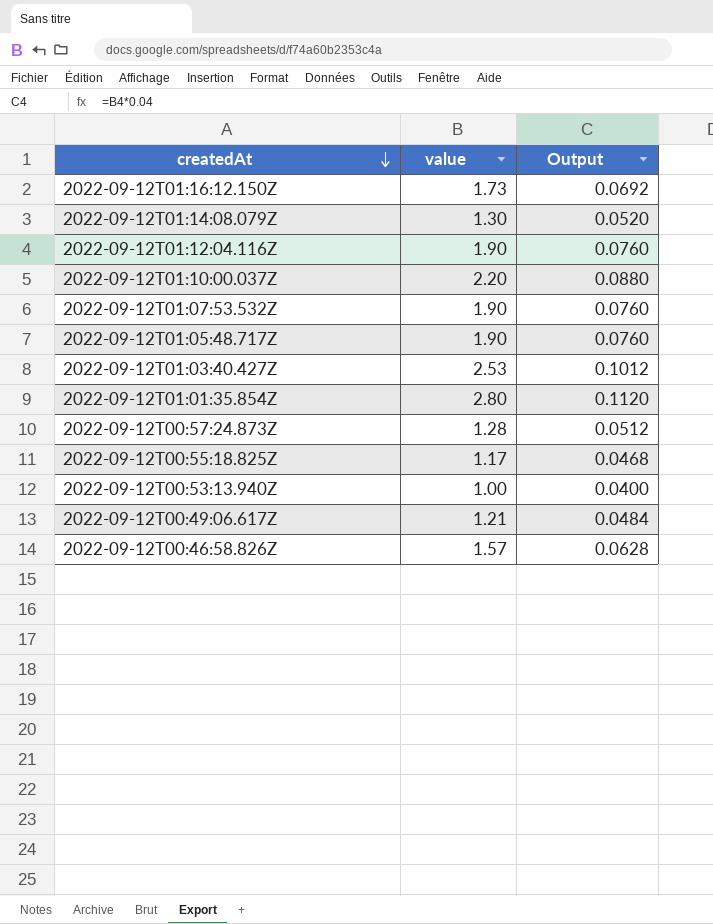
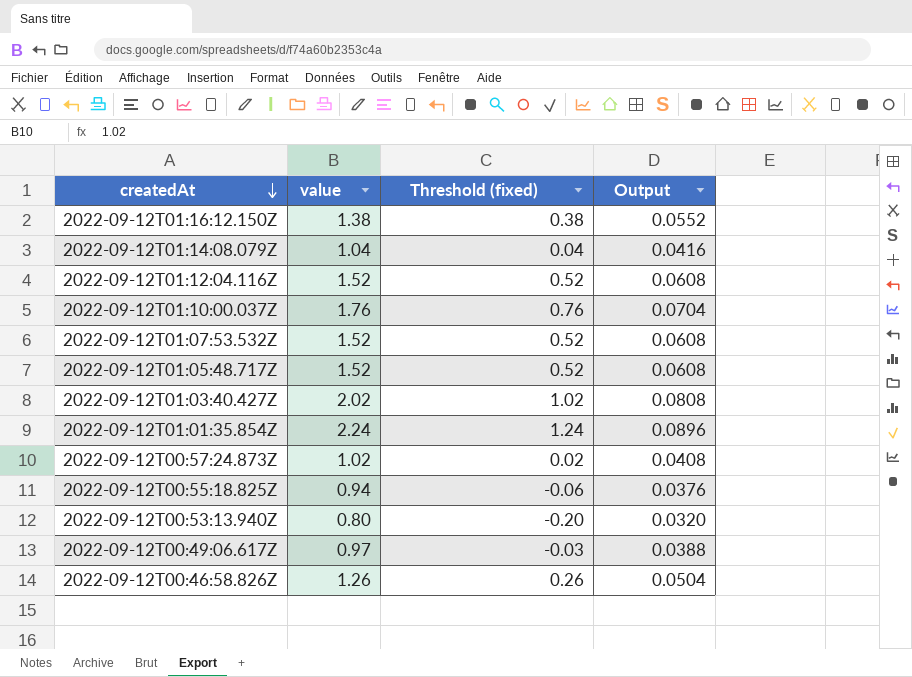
column Threshold (fixed) | formula: none -> [value] - 1
2022-09-12T01:16:12.150Z | value: 1.73 -> 1.38
2022-09-12T01:16:12.150Z | Output: 0.0692 -> 0.0552
2022-09-12T01:14:08.079Z | value: 1.30 -> 1.04
2022-09-12T01:14:08.079Z | Output: 0.0520 -> 0.0416
2022-09-12T01:12:04.116Z | value: 1.90 -> 1.52
2022-09-12T01:12:04.116Z | Output: 0.0760 -> 0.0608
2022-09-12T01:10:00.037Z | value: 2.20 -> 1.76
2022-09-12T01:10:00.037Z | Output: 0.0880 -> 0.0704
2022-09-12T01:07:53.532Z | value: 1.90 -> 1.52
2022-09-12T01:07:53.532Z | Output: 0.0760 -> 0.0608
2022-09-12T01:05:48.717Z | value: 1.90 -> 1.52
2022-09-12T01:05:48.717Z | Output: 0.0760 -> 0.0608
2022-09-12T01:03:40.427Z | value: 2.53 -> 2.02
2022-09-12T01:03:40.427Z | Output: 0.1012 -> 0.0808
2022-09-12T01:01:35.854Z | value: 2.80 -> 2.24
2022-09-12T01:01:35.854Z | Output: 0.1120 -> 0.0896
2022-09-12T00:57:24.873Z | value: 1.28 -> 1.02
2022-09-12T00:57:24.873Z | Output: 0.0512 -> 0.0408
2022-09-12T00:55:18.825Z | value: 1.17 -> 0.94
2022-09-12T00:55:18.825Z | Output: 0.0468 -> 0.0376
2022-09-12T00:53:13.940Z | value: 1.00 -> 0.80
2022-09-12T00:53:13.940Z | Output: 0.0400 -> 0.0320
2022-09-12T00:49:06.617Z | value: 1.21 -> 0.97
2022-09-12T00:49:06.617Z | Output: 0.0484 -> 0.0388
2022-09-12T00:46:58.826Z | value: 1.57 -> 1.26
2022-09-12T00:46:58.826Z | Output: 0.0628 -> 0.0504

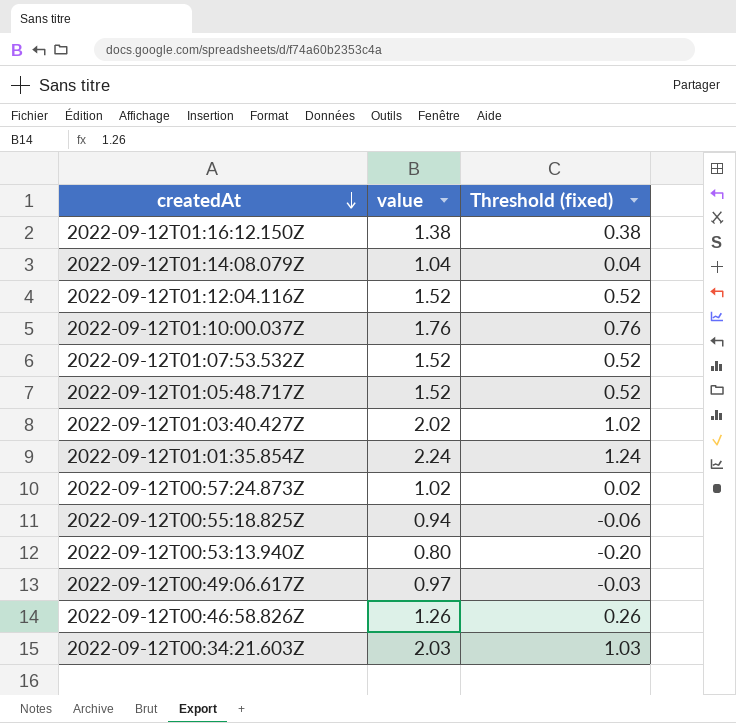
column Output | formula: [value] * 0.04 -> none
row 2022-09-12T00:34:21.603Z: none -> 2.03 | 1.03

